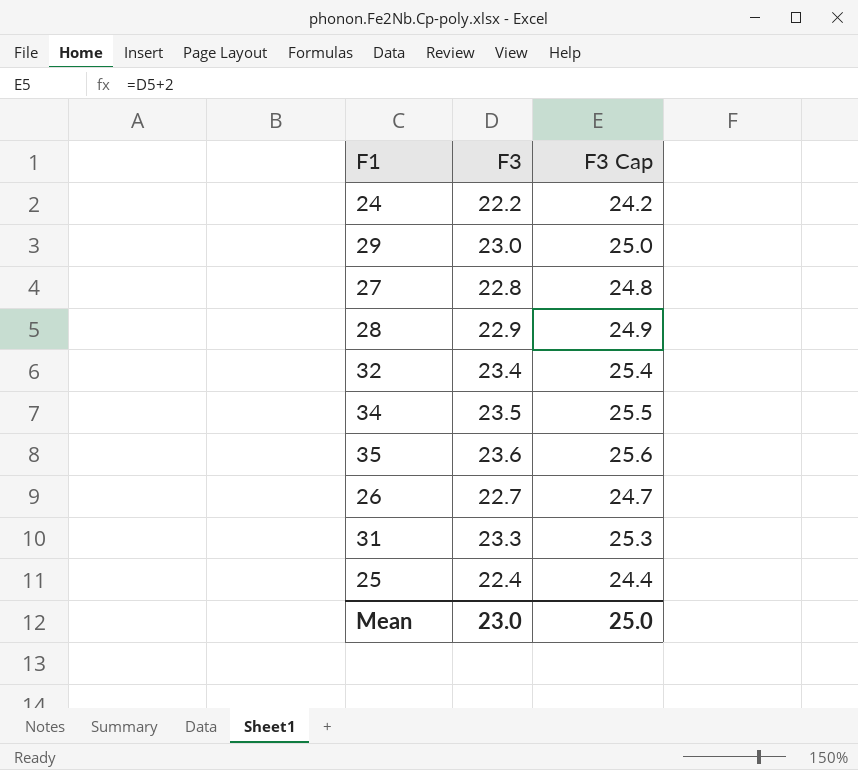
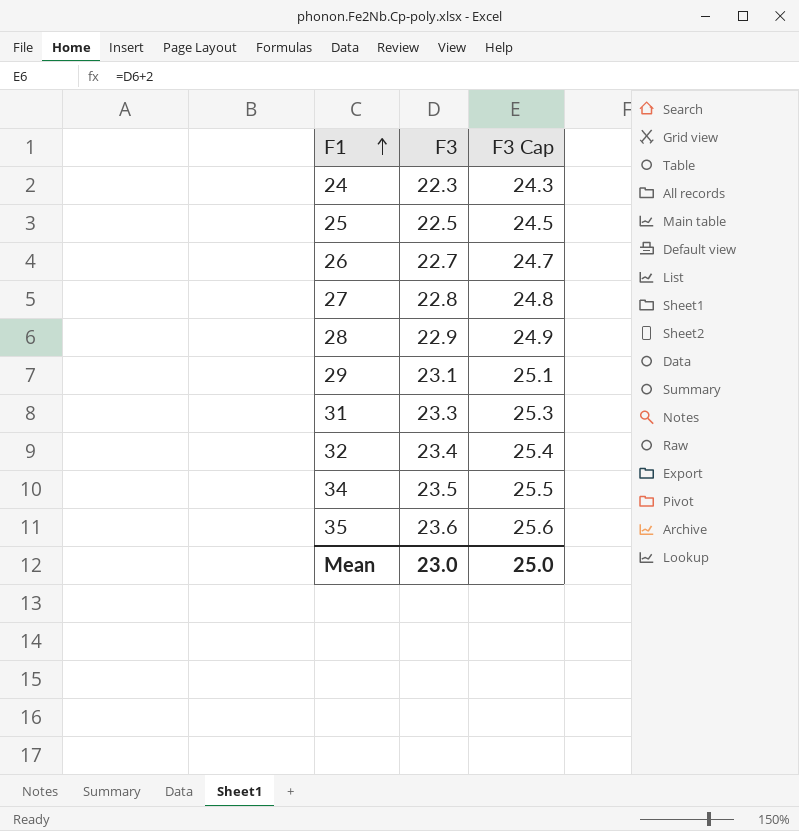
row order: none -> F1 ascending
24 | F3: 22.2 -> 22.3
24 | F3 Cap: 24.2 -> 24.3
25 | F3: 22.4 -> 22.5
25 | F3 Cap: 24.4 -> 24.5
29 | F3: 23.0 -> 23.1
29 | F3 Cap: 25.0 -> 25.1

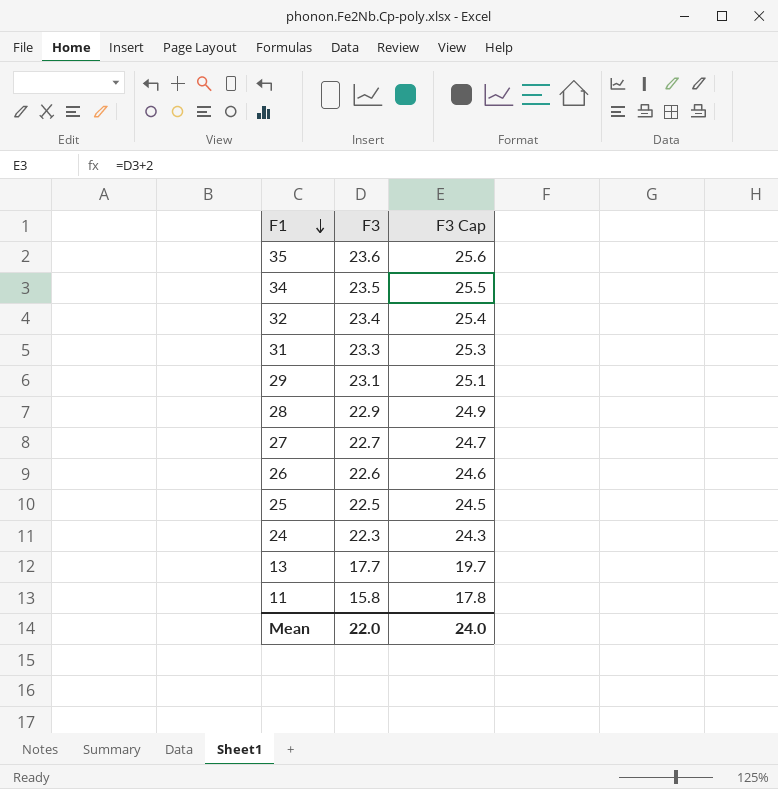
row order: F1 ascending -> F1 descending
27 | F3: 22.8 -> 22.7
27 | F3 Cap: 24.8 -> 24.7
26 | F3: 22.7 -> 22.6
26 | F3 Cap: 24.7 -> 24.6
row 13: none -> 17.7 | 19.7
row 11: none -> 15.8 | 17.8
Mean | F3: 23.0 -> 22.0
Mean | F3 Cap: 25.0 -> 24.0

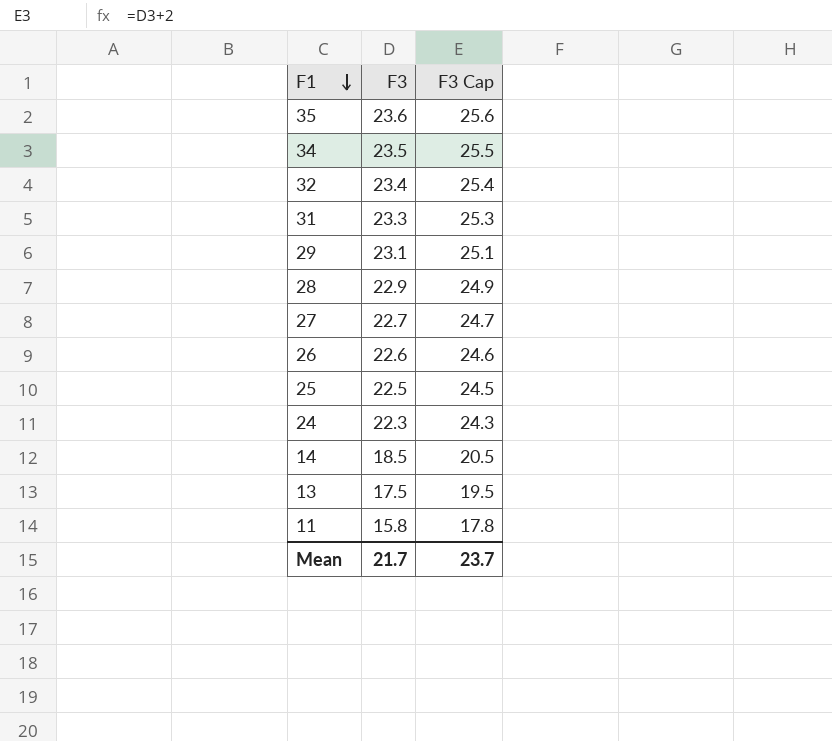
row 14: none -> 18.5 | 20.5
13 | F3: 17.7 -> 17.5
13 | F3 Cap: 19.7 -> 19.5
Mean | F3: 22.0 -> 21.7
Mean | F3 Cap: 24.0 -> 23.7

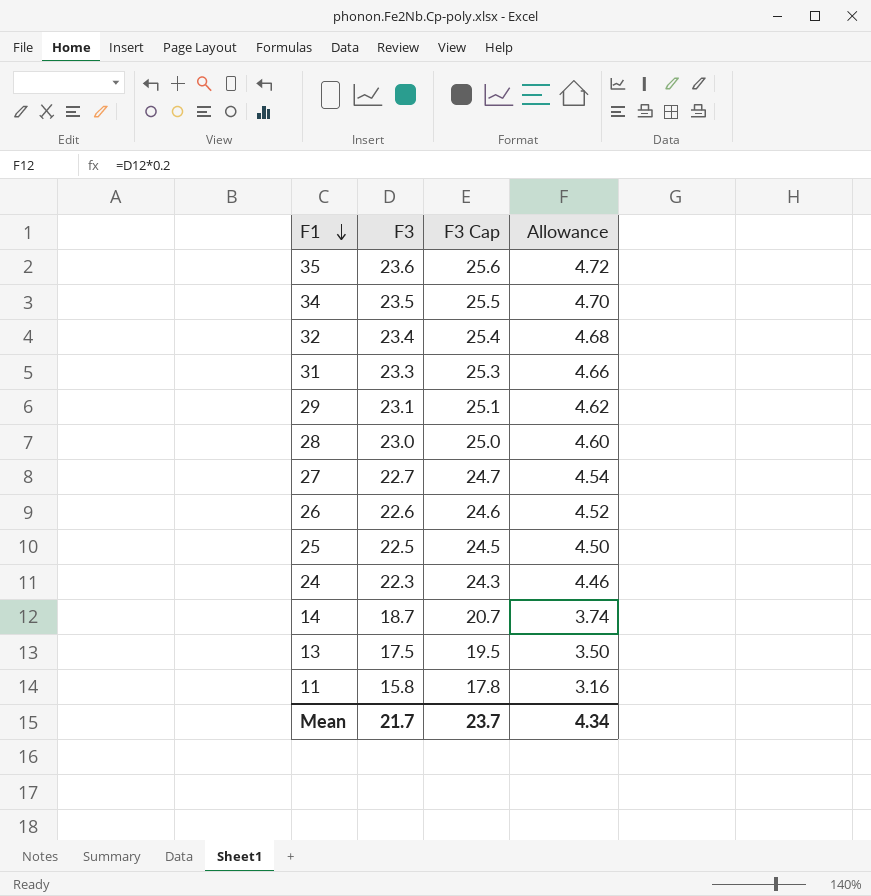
column Allowance | formula: none -> [F3] * 0.2
28 | F3: 22.9 -> 23.0
28 | F3 Cap: 24.9 -> 25.0
14 | F3: 18.5 -> 18.7
14 | F3 Cap: 20.5 -> 20.7

